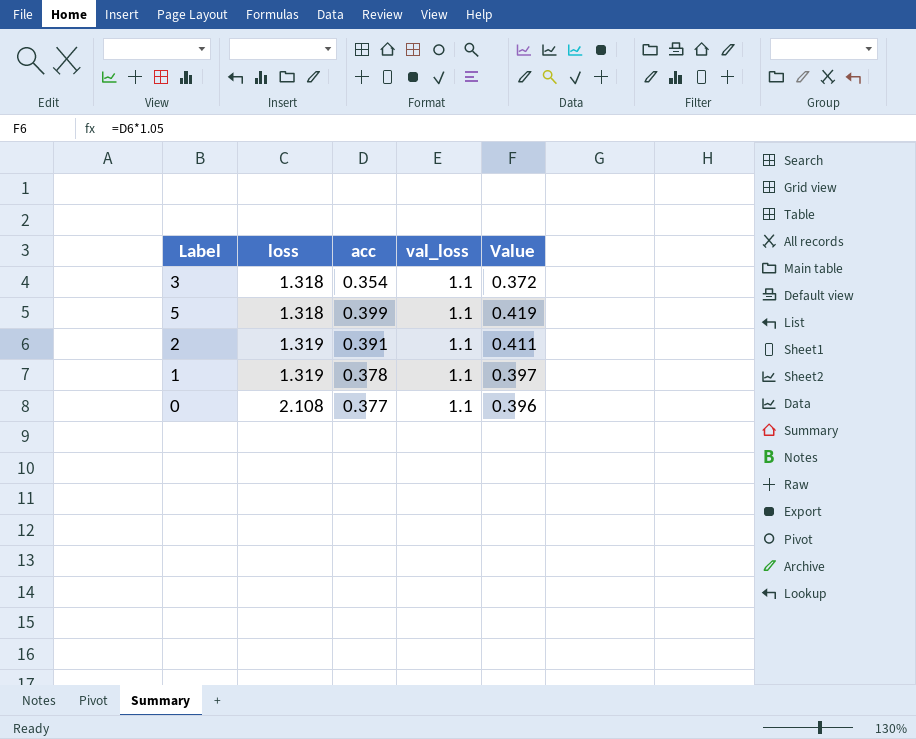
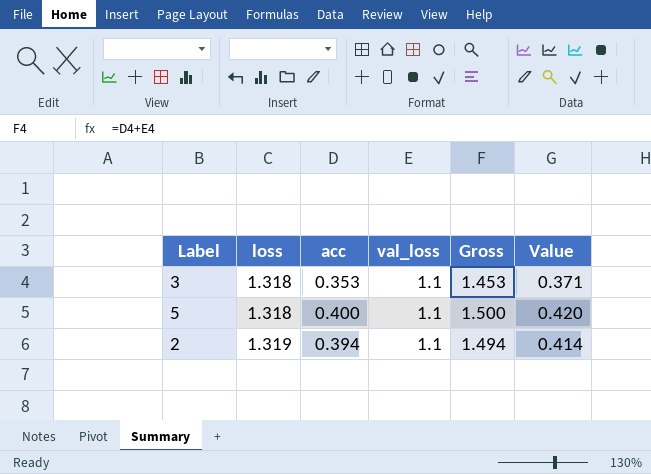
column Gross | formula: none -> [acc] + [val_loss]
row 1: 1.319 | 0.378 | 1.1 | 0.397 -> none
row 0: 2.108 | 0.377 | 1.1 | 0.396 -> none
3 | acc: 0.354 -> 0.353
3 | Value: 0.372 -> 0.371
5 | acc: 0.399 -> 0.400
5 | Value: 0.419 -> 0.420
2 | acc: 0.391 -> 0.394
2 | Value: 0.411 -> 0.414

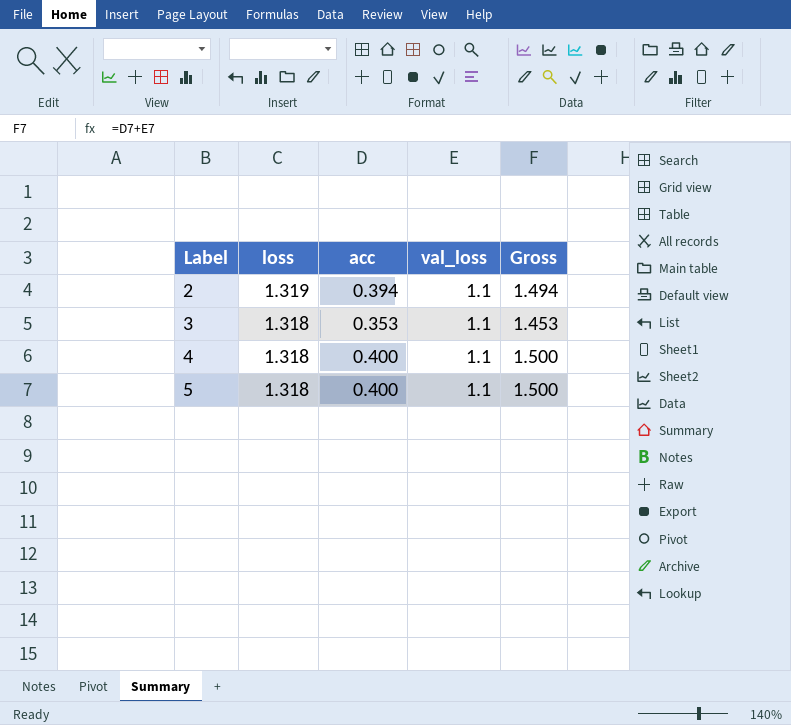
row order: loss ascending -> Label ascending
column Value | formula: [acc] * 1.05 -> none
row 4: none -> 1.318 | 0.400 | 1.1 | 1.500

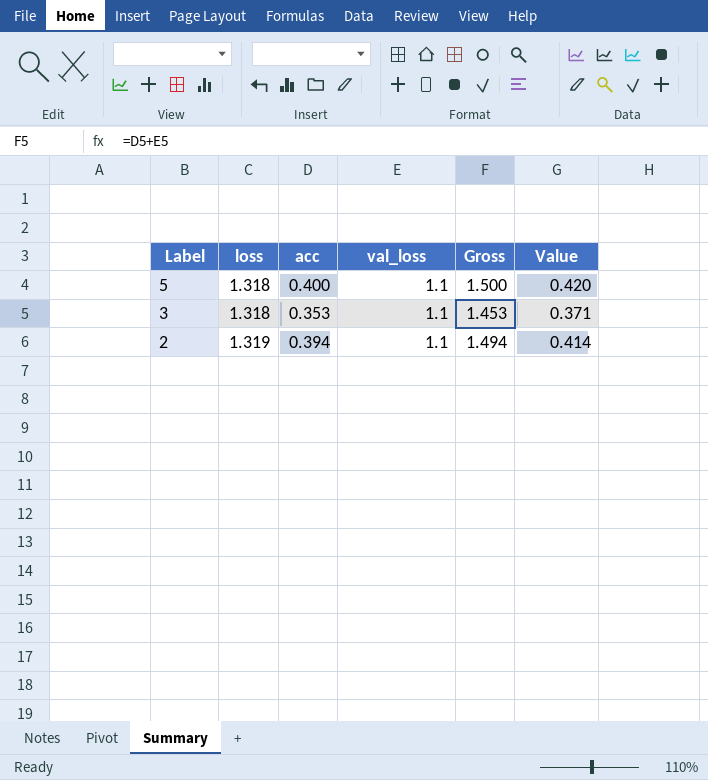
row order: Label ascending -> Label descending
column Value | formula: none -> [acc] * 1.05
row 4: 1.318 | 0.400 | 1.1 | 1.500 -> none

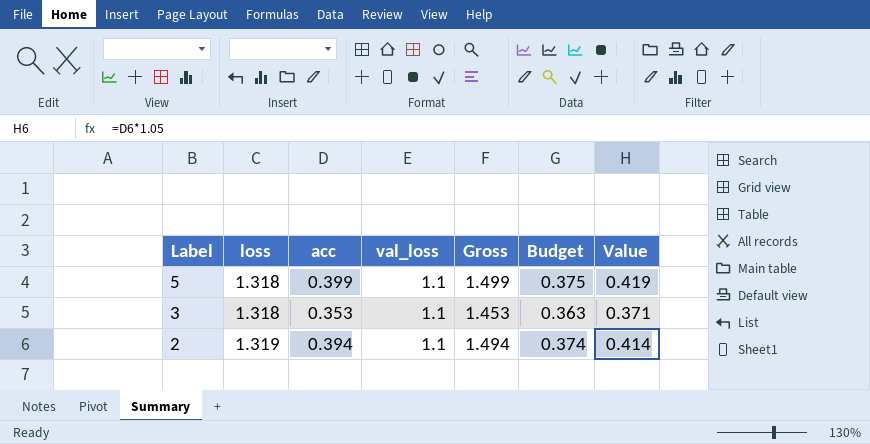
column Budget | formula: none -> [Gross] * 0.25
5 | acc: 0.400 -> 0.399
5 | Gross: 1.500 -> 1.499
5 | Value: 0.420 -> 0.419

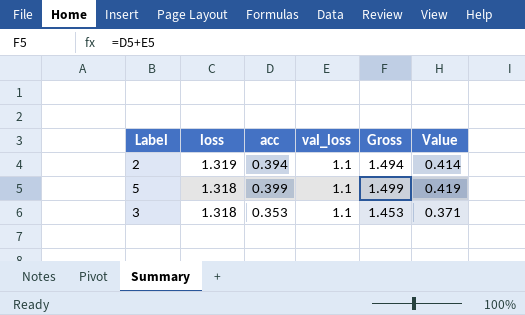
row order: Label descending -> loss descending
column Budget | formula: [Gross] * 0.25 -> none

